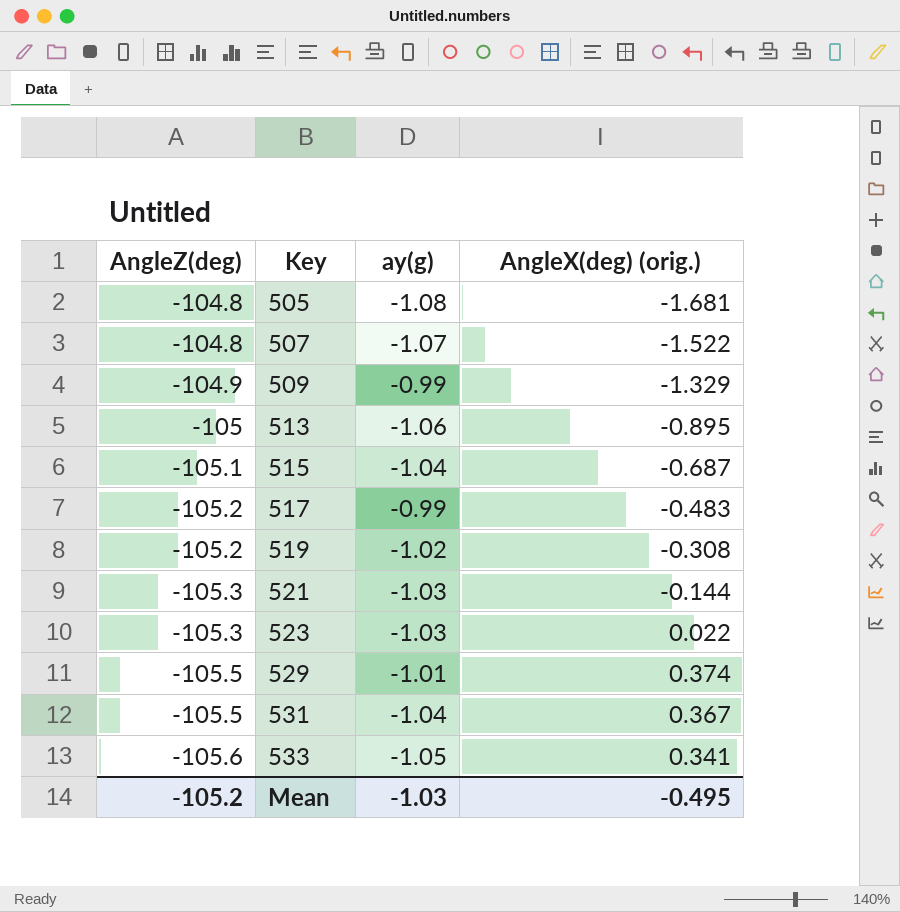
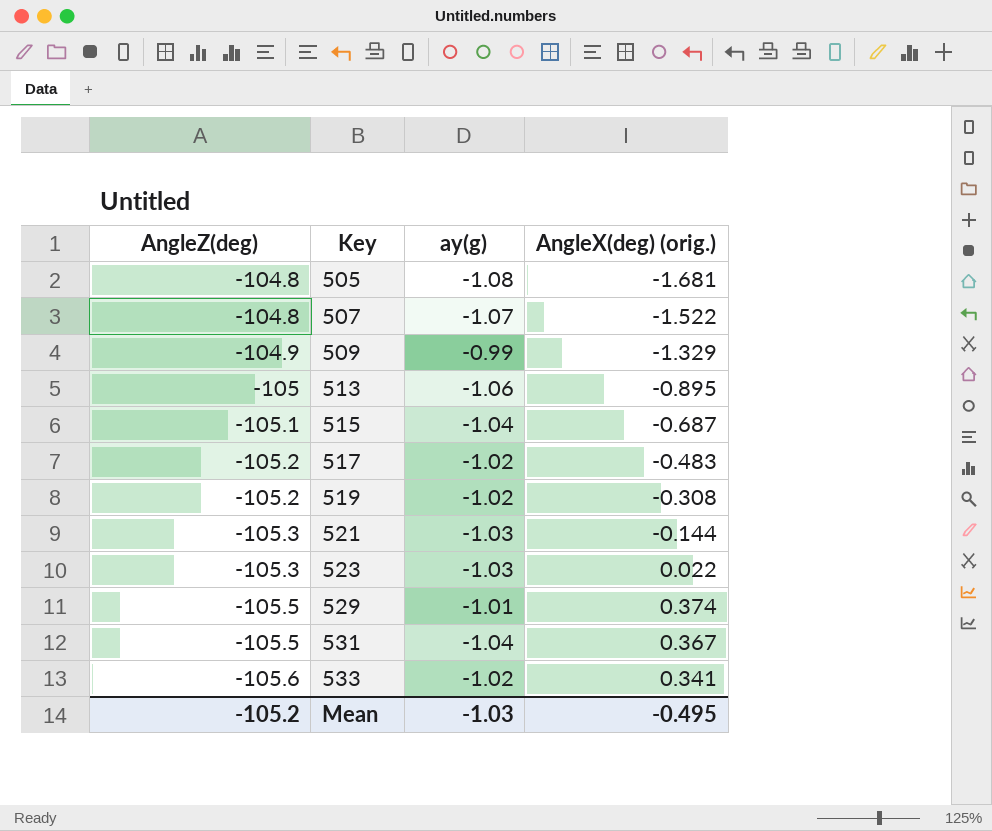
517 | ay(g): -0.99 -> -1.02
533 | ay(g): -1.05 -> -1.02

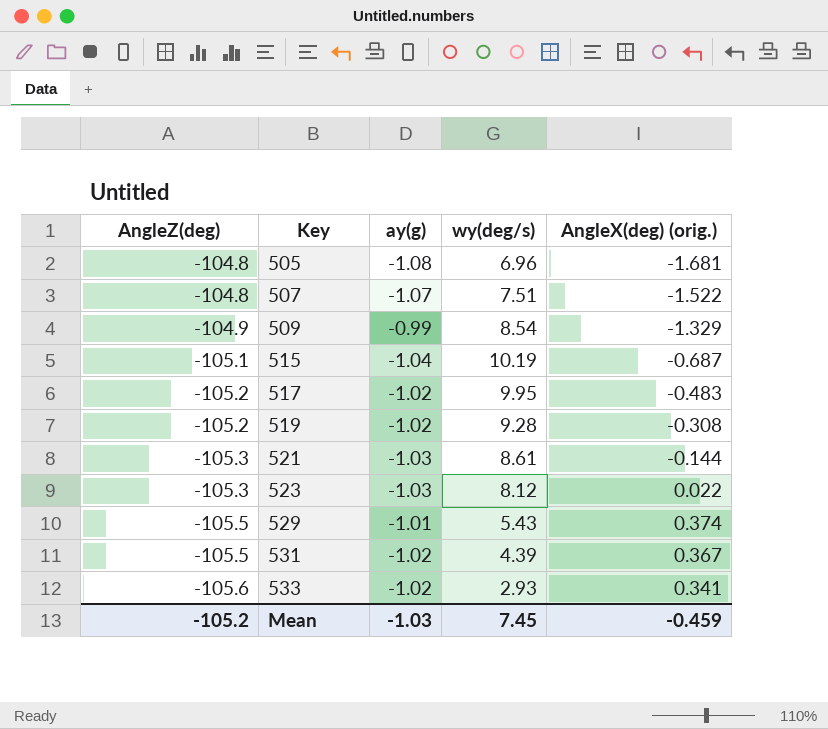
column wy(deg/s) | position: none -> 4
row 513: -105 | -1.06 | -0.895 -> none
531 | ay(g): -1.04 -> -1.02
Mean | AngleX(deg) (orig.): -0.495 -> -0.459

